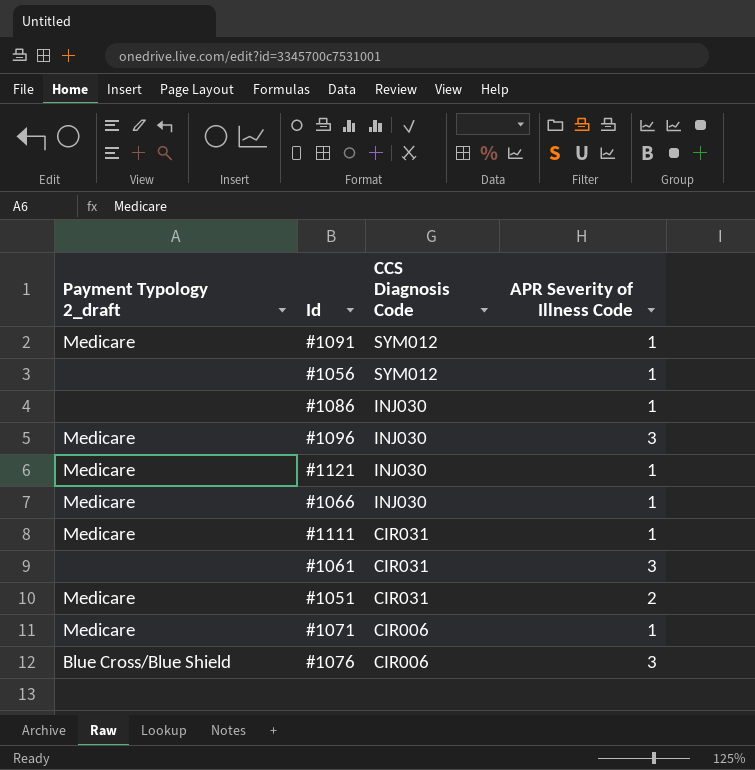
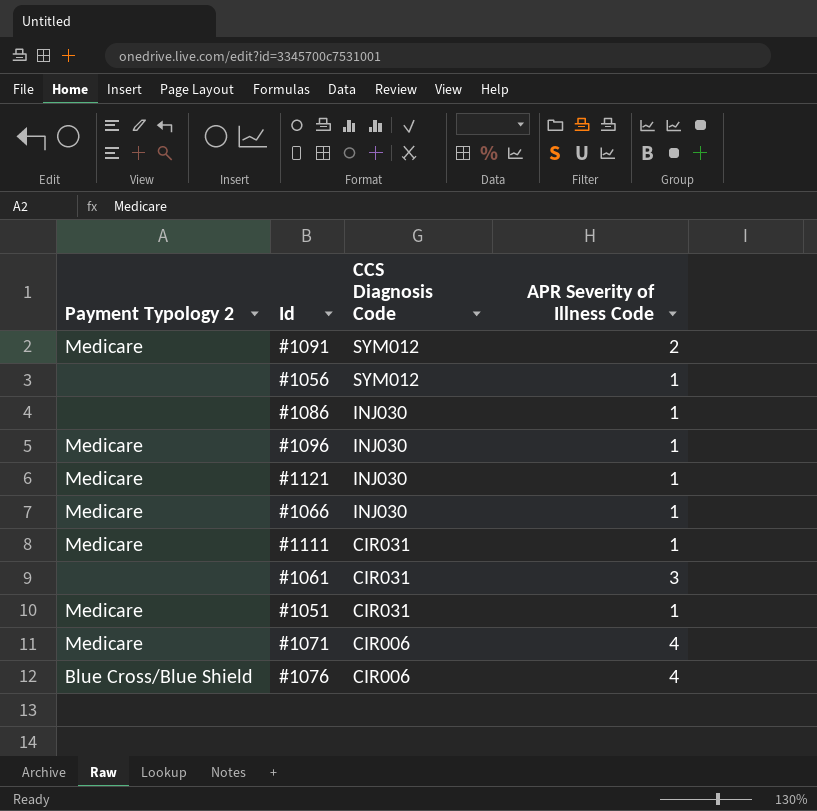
column name: Payment Typology 2_draft -> Payment Typology 2
#1091 | APR Severity of Illness Code: 1 -> 2
#1096 | APR Severity of Illness Code: 3 -> 1
#1051 | APR Severity of Illness Code: 2 -> 1
#1071 | APR Severity of Illness Code: 1 -> 4
#1076 | APR Severity of Illness Code: 3 -> 4

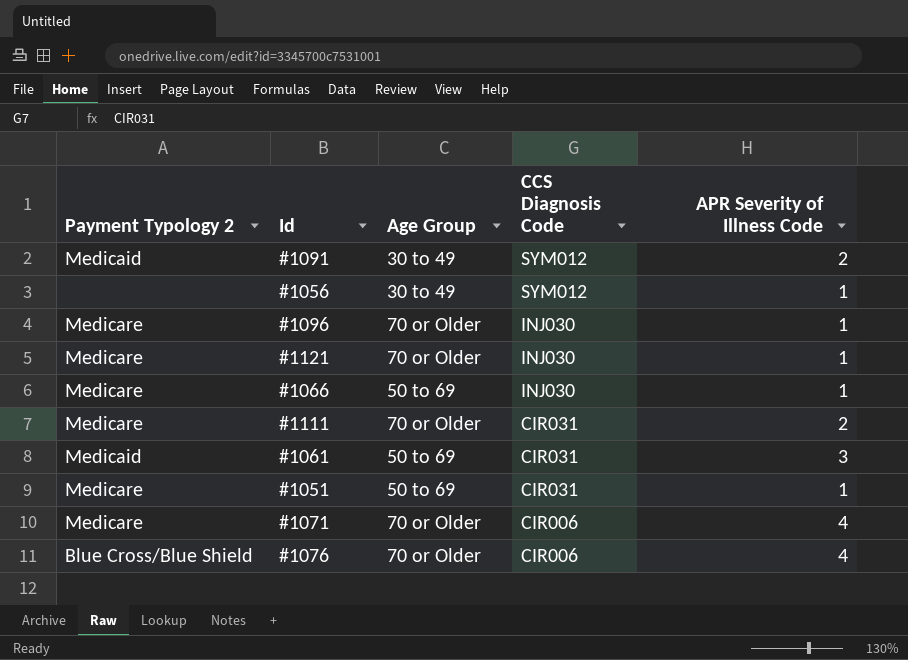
column Age Group | position: none -> 3
row #1086: none | INJ030 | 1 -> none
#1091 | Payment Typology 2: Medicare -> Medicaid
#1111 | APR Severity of Illness Code: 1 -> 2
#1061 | Payment Typology 2: none -> Medicaid

